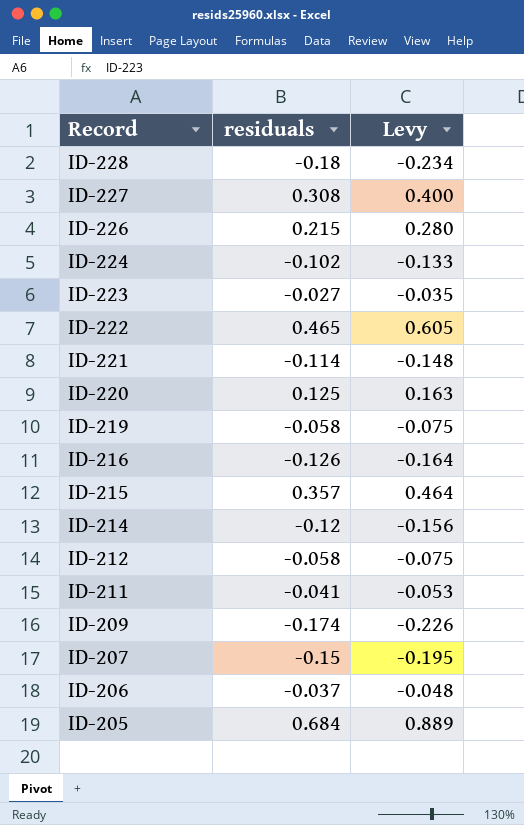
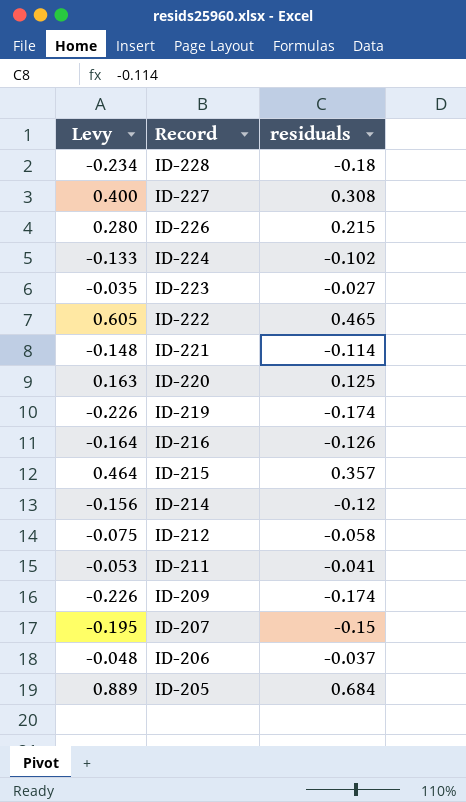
column Levy | position: 3 -> 1
ID-219 | Levy: -0.075 -> -0.226
ID-219 | residuals: -0.058 -> -0.174

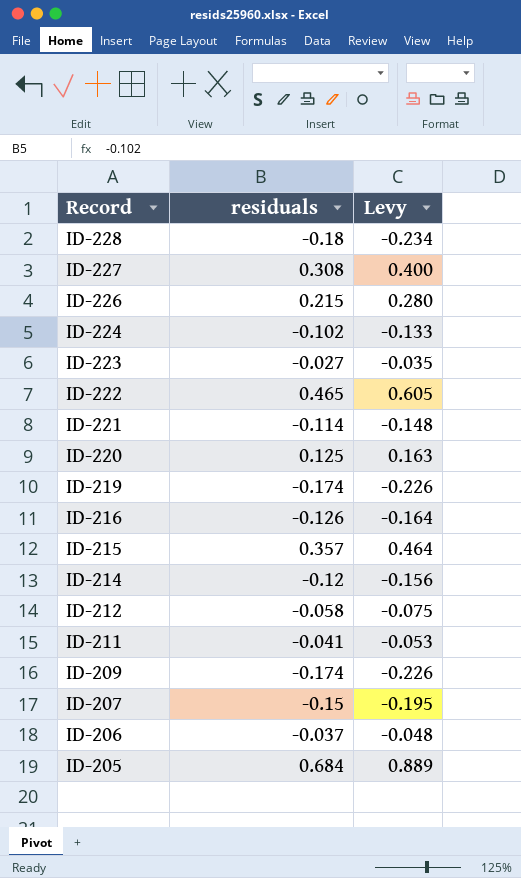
column Levy | position: 1 -> 3

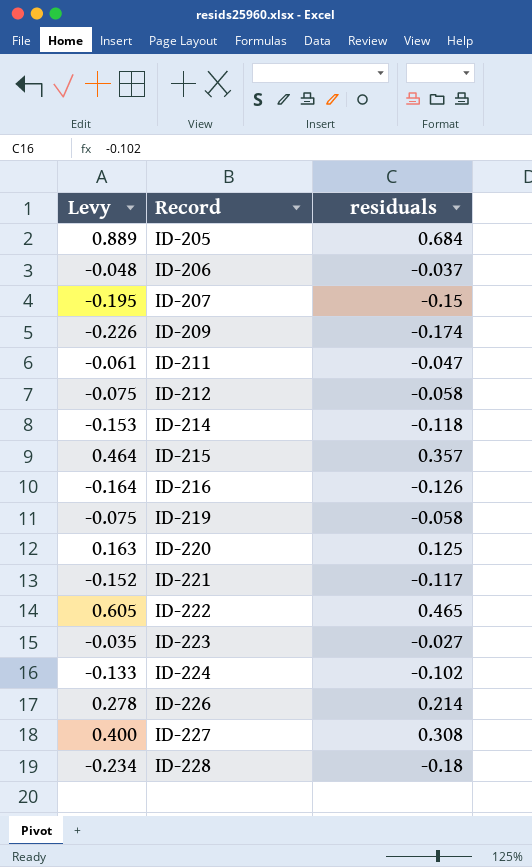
row order: Record descending -> Record ascending
column Levy | position: 3 -> 1
ID-211 | Levy: -0.053 -> -0.061
ID-211 | residuals: -0.041 -> -0.047
ID-214 | Levy: -0.156 -> -0.153
ID-214 | residuals: -0.12 -> -0.118
ID-219 | Levy: -0.226 -> -0.075
ID-219 | residuals: -0.174 -> -0.058
ID-221 | Levy: -0.148 -> -0.152
ID-221 | residuals: -0.114 -> -0.117
ID-226 | Levy: 0.280 -> 0.278
ID-226 | residuals: 0.215 -> 0.214

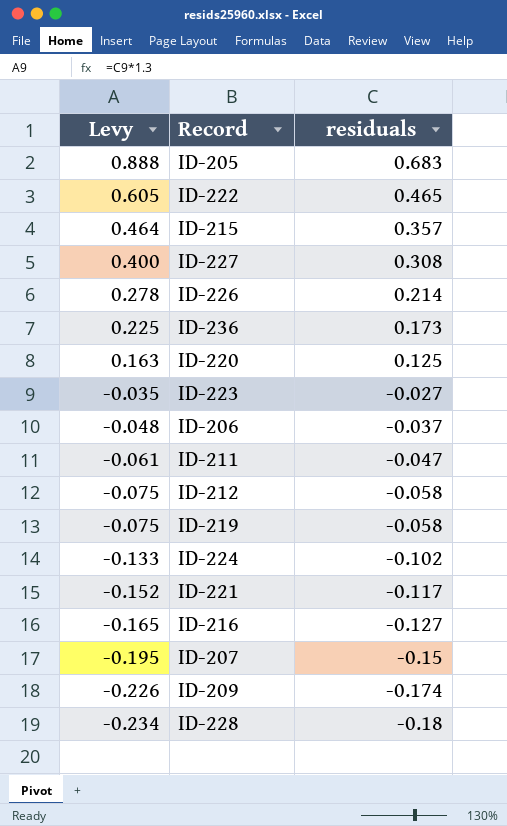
row order: Record ascending -> Levy descending
row ID-214: -0.153 | -0.118 -> none
ID-205 | Levy: 0.889 -> 0.888
ID-205 | residuals: 0.684 -> 0.683
row ID-236: none -> 0.225 | 0.173
ID-216 | Levy: -0.164 -> -0.165
ID-216 | residuals: -0.126 -> -0.127

